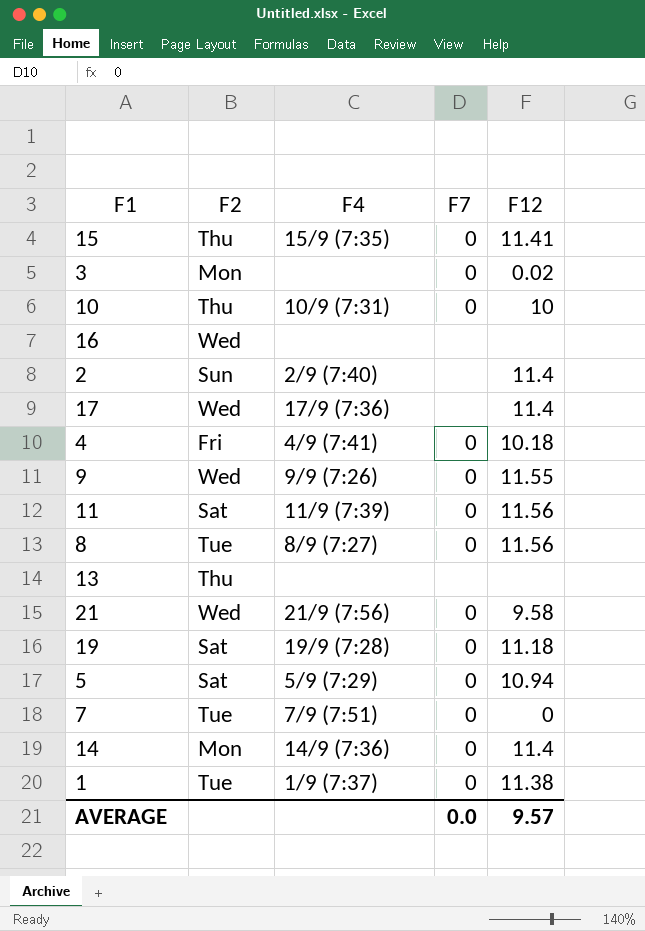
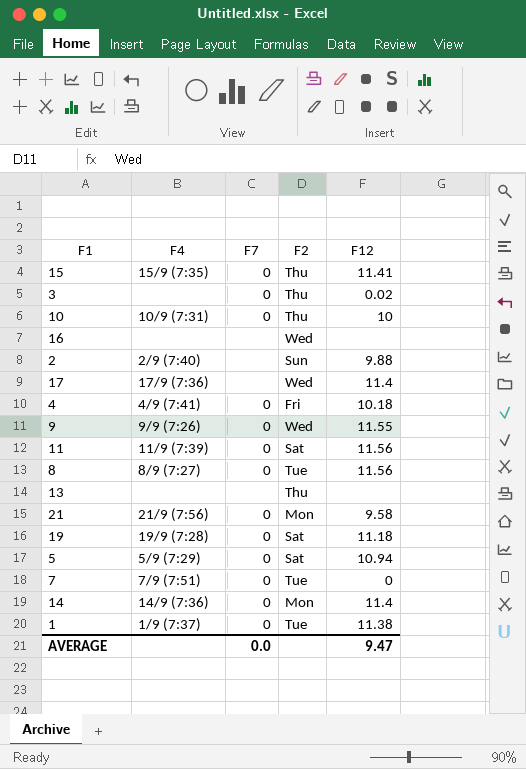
column F2 | position: 2 -> 4
3 | F2: Mon -> Thu
2 | F12: 11.4 -> 9.88
21 | F2: Wed -> Mon
AVERAGE | F12: 9.57 -> 9.47

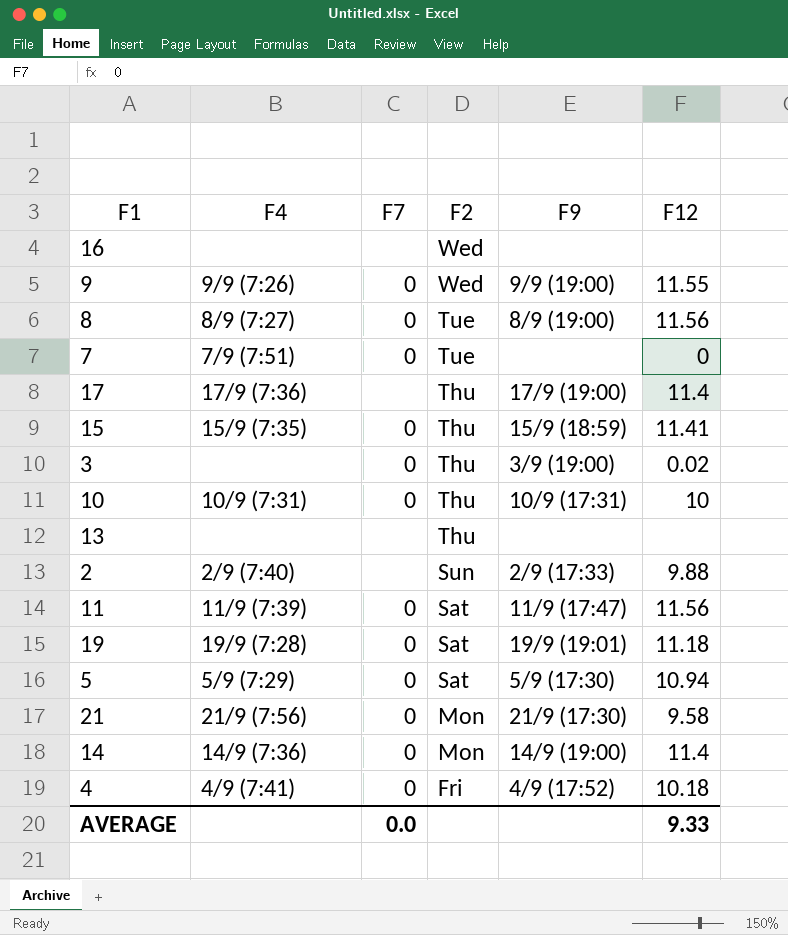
row order: none -> F2 descending
column F9 | position: none -> 5
row 1: 1/9 (7:37) | 0 | Tue | 11.38 -> none
17 | F2: Wed -> Thu
AVERAGE | F12: 9.47 -> 9.33

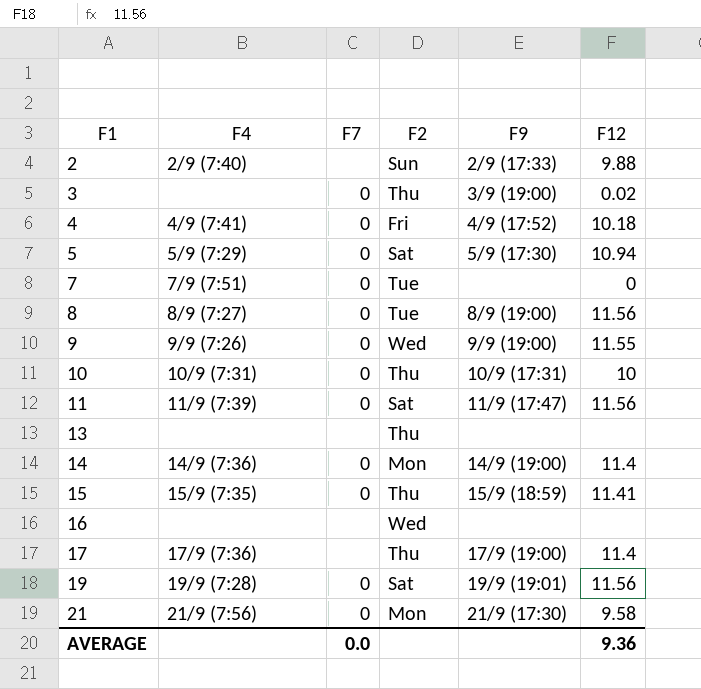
row order: F2 descending -> F1 ascending
19 | F12: 11.18 -> 11.56
AVERAGE | F12: 9.33 -> 9.36

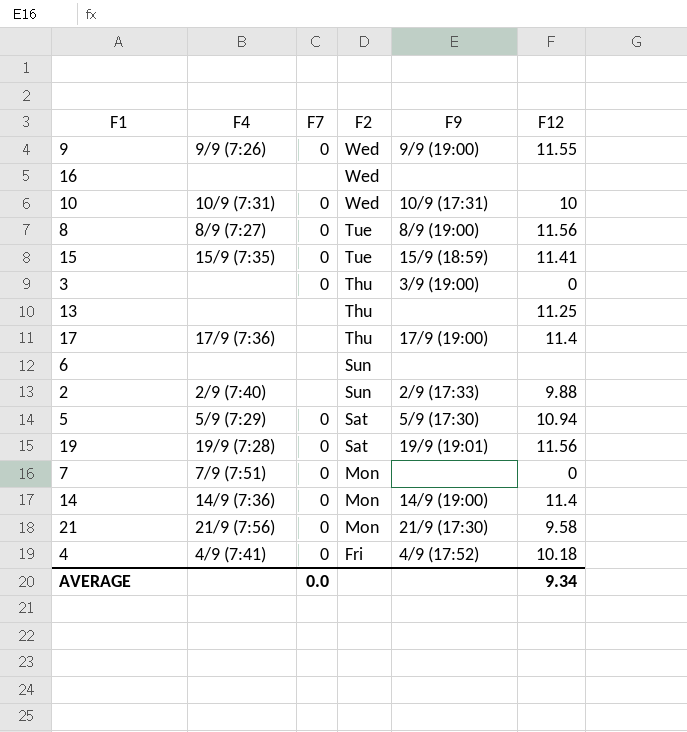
row order: F1 ascending -> F2 descending
row 11: 11/9 (7:39) | 0 | Sat | 11/9 (17:47) | 11.56 -> none
10 | F2: Thu -> Wed
15 | F2: Thu -> Tue
3 | F12: 0.02 -> 0
13 | F12: none -> 11.25
row 6: none -> none | none | Sun | none | none
7 | F2: Tue -> Mon
AVERAGE | F12: 9.36 -> 9.34

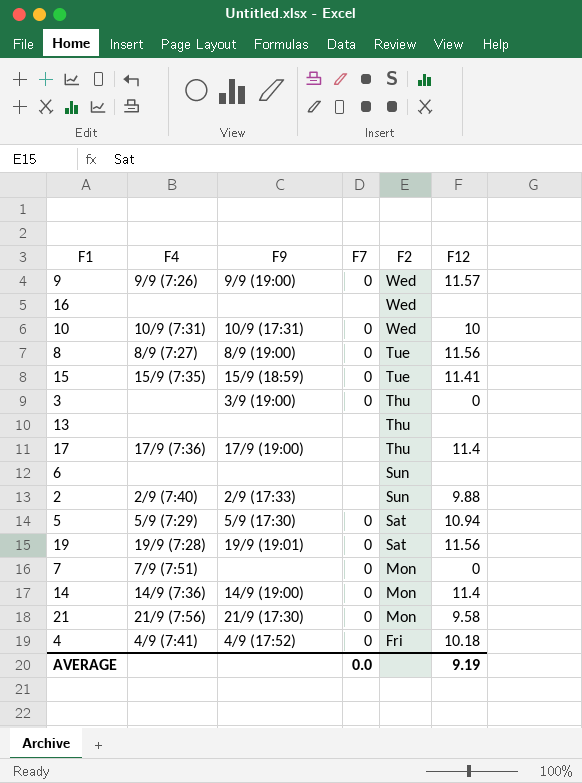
column F9 | position: 5 -> 3
9 | F12: 11.55 -> 11.57
13 | F12: 11.25 -> none
AVERAGE | F12: 9.34 -> 9.19

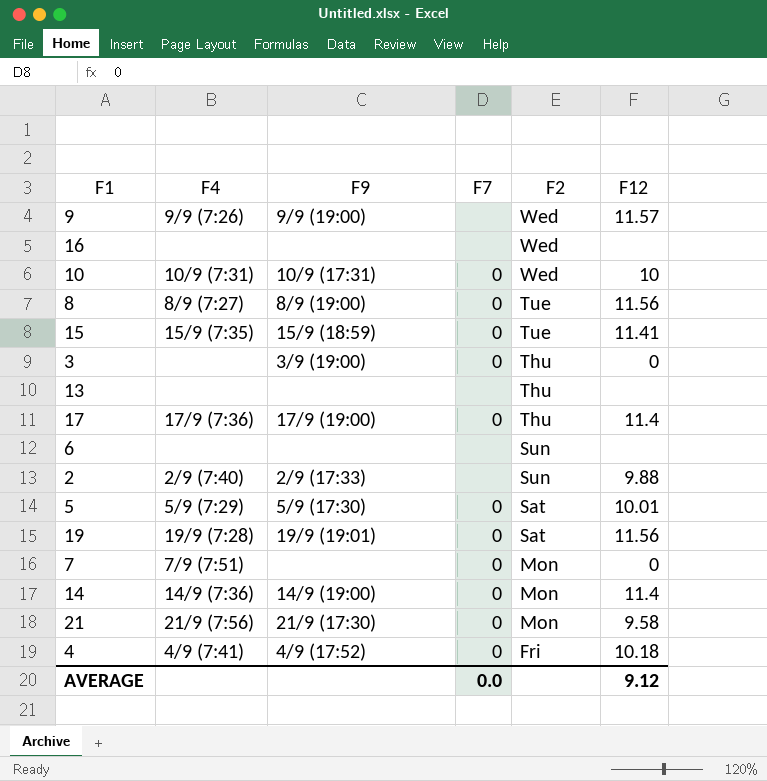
9 | F7: 0 -> none
17 | F7: none -> 0
5 | F12: 10.94 -> 10.01
AVERAGE | F12: 9.19 -> 9.12

